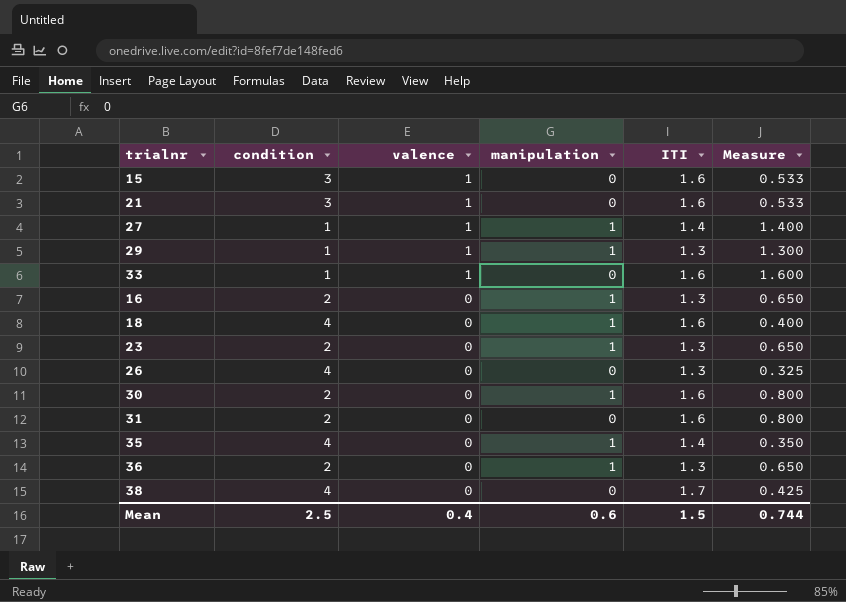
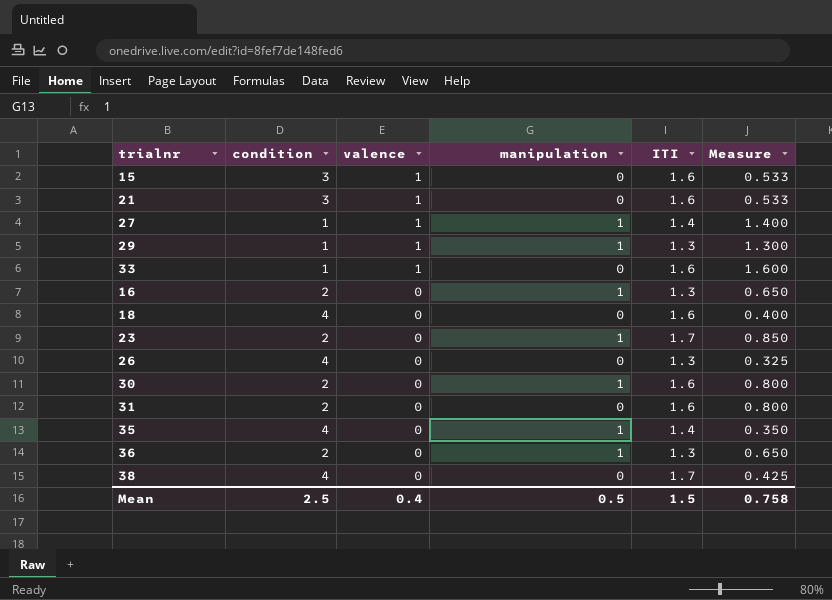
18 | manipulation: 1 -> 0
23 | ITI: 1.3 -> 1.7
23 | Measure: 0.650 -> 0.850
Mean | manipulation: 0.6 -> 0.5
Mean | Measure: 0.744 -> 0.758

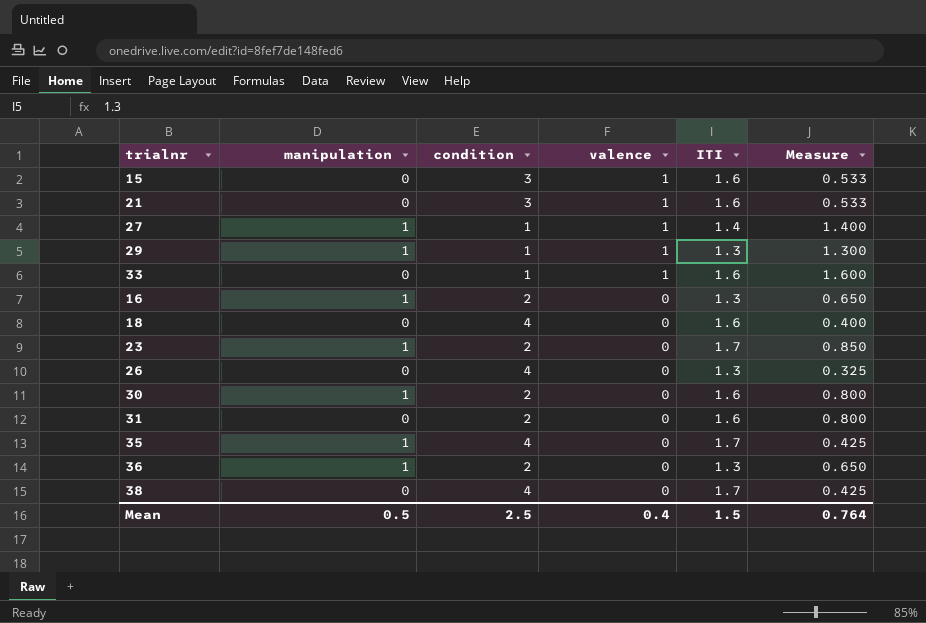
column manipulation | position: 4 -> 2
35 | ITI: 1.4 -> 1.7
35 | Measure: 0.350 -> 0.425
Mean | Measure: 0.758 -> 0.764

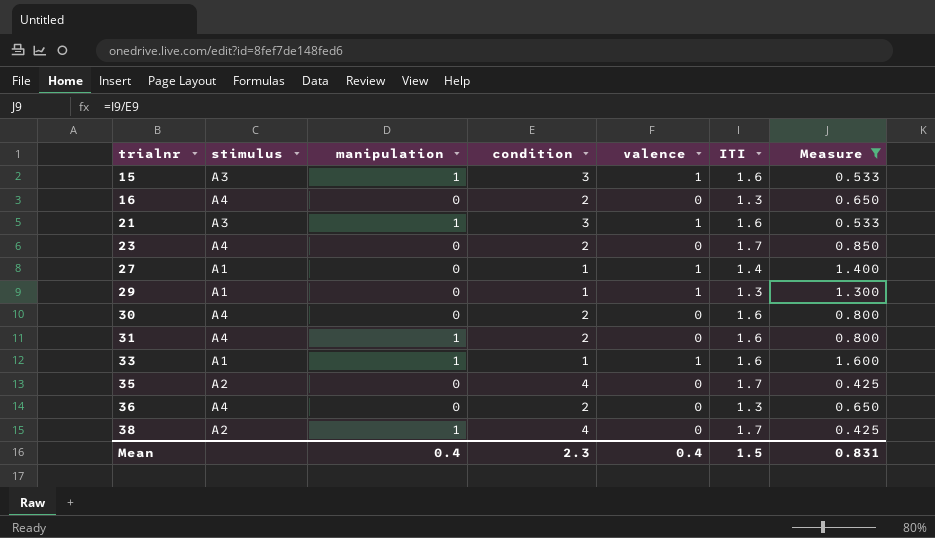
filter: none -> Measure >= 0.425
row order: valence descending -> trialnr ascending
column stimulus | position: none -> 2
15 | manipulation: 0 -> 1
16 | manipulation: 1 -> 0
21 | manipulation: 0 -> 1
23 | manipulation: 1 -> 0
27 | manipulation: 1 -> 0
29 | manipulation: 1 -> 0
30 | manipulation: 1 -> 0
31 | manipulation: 0 -> 1
33 | manipulation: 0 -> 1
35 | manipulation: 1 -> 0
36 | manipulation: 1 -> 0
38 | manipulation: 0 -> 1
Mean | manipulation: 0.5 -> 0.4
Mean | condition: 2.5 -> 2.3
Mean | Measure: 0.764 -> 0.831

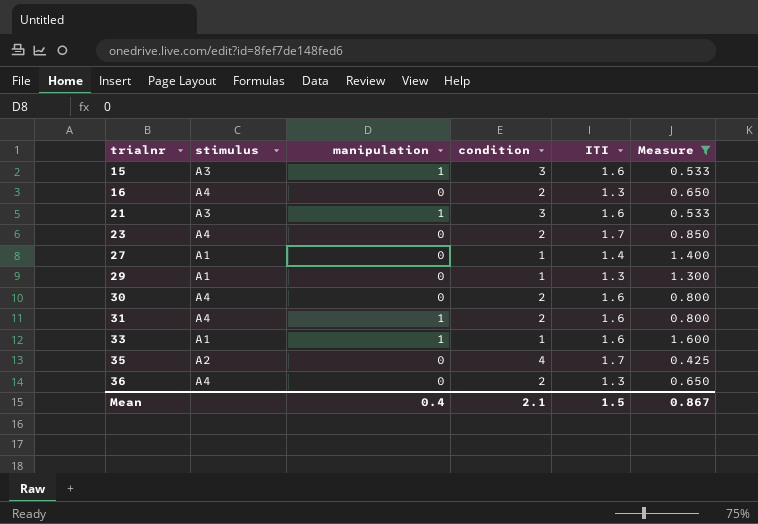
column valence | position: 5 -> none
row 38: A2 | 1 | 4 | 0 | 1.7 | 0.425 -> none
Mean | condition: 2.3 -> 2.1
Mean | Measure: 0.831 -> 0.867

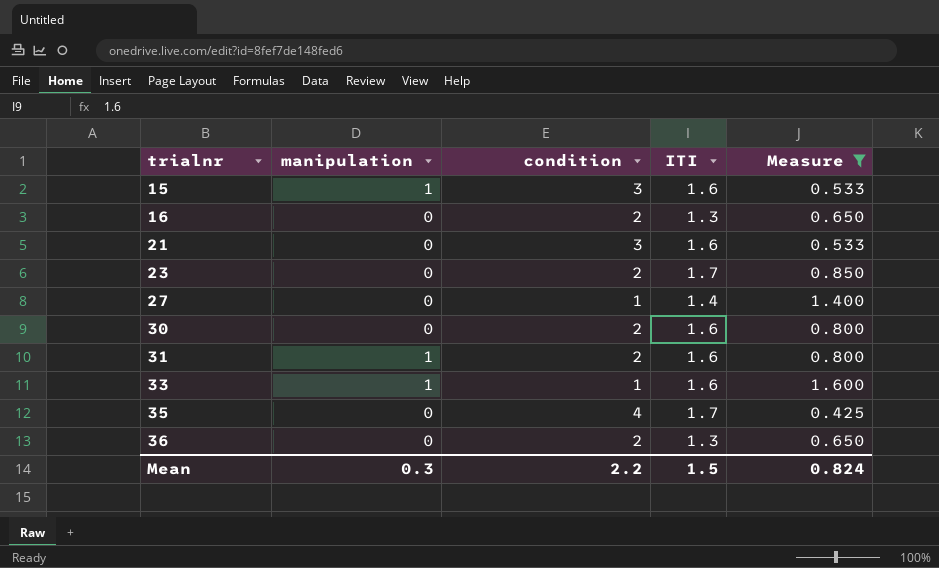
column stimulus | position: 2 -> none
row 29: A1 | 0 | 1 | 1.3 | 1.300 -> none
21 | manipulation: 1 -> 0
Mean | manipulation: 0.4 -> 0.3
Mean | condition: 2.1 -> 2.2
Mean | Measure: 0.867 -> 0.824

